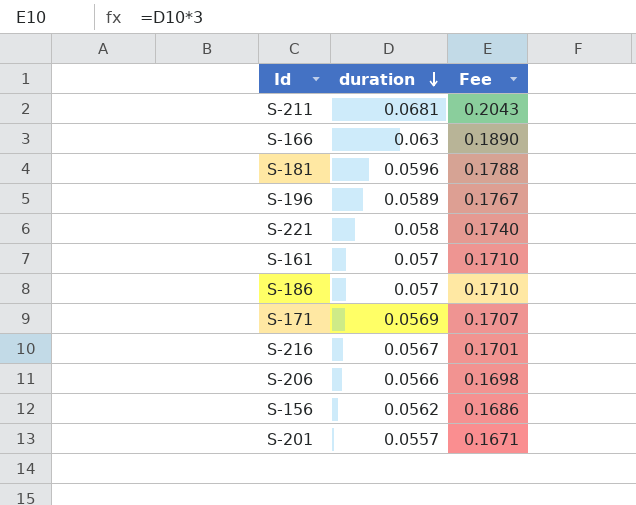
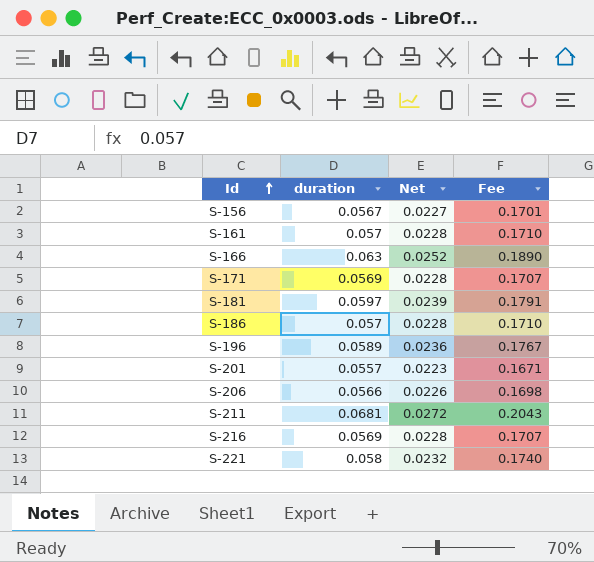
row order: duration descending -> Id ascending
column Net | formula: none -> [duration] * 0.4
S-156 | duration: 0.0562 -> 0.0567
S-156 | Fee: 0.1686 -> 0.1701
S-181 | duration: 0.0596 -> 0.0597
S-181 | Fee: 0.1788 -> 0.1791
S-216 | duration: 0.0567 -> 0.0569
S-216 | Fee: 0.1701 -> 0.1707

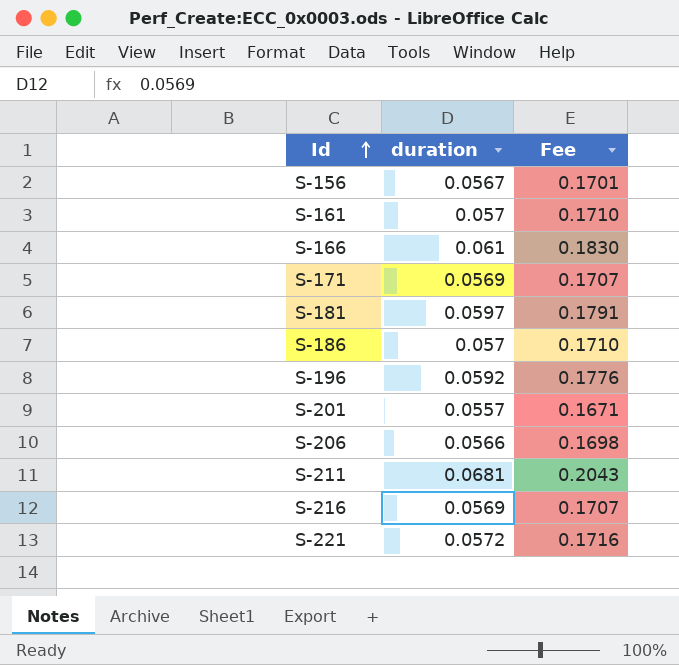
column Net | formula: [duration] * 0.4 -> none
S-166 | duration: 0.063 -> 0.061
S-166 | Fee: 0.1890 -> 0.1830
S-196 | duration: 0.0589 -> 0.0592
S-196 | Fee: 0.1767 -> 0.1776
S-221 | duration: 0.058 -> 0.0572
S-221 | Fee: 0.1740 -> 0.1716

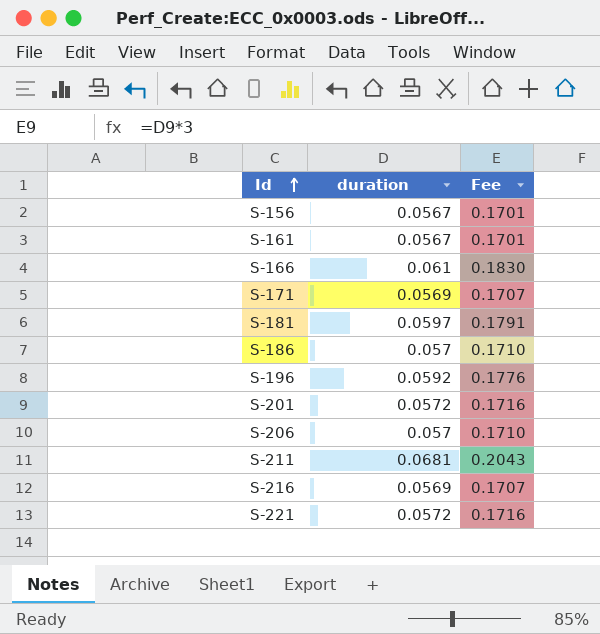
S-161 | duration: 0.057 -> 0.0567
S-161 | Fee: 0.1710 -> 0.1701
S-201 | duration: 0.0557 -> 0.0572
S-201 | Fee: 0.1671 -> 0.1716
S-206 | duration: 0.0566 -> 0.057
S-206 | Fee: 0.1698 -> 0.1710

